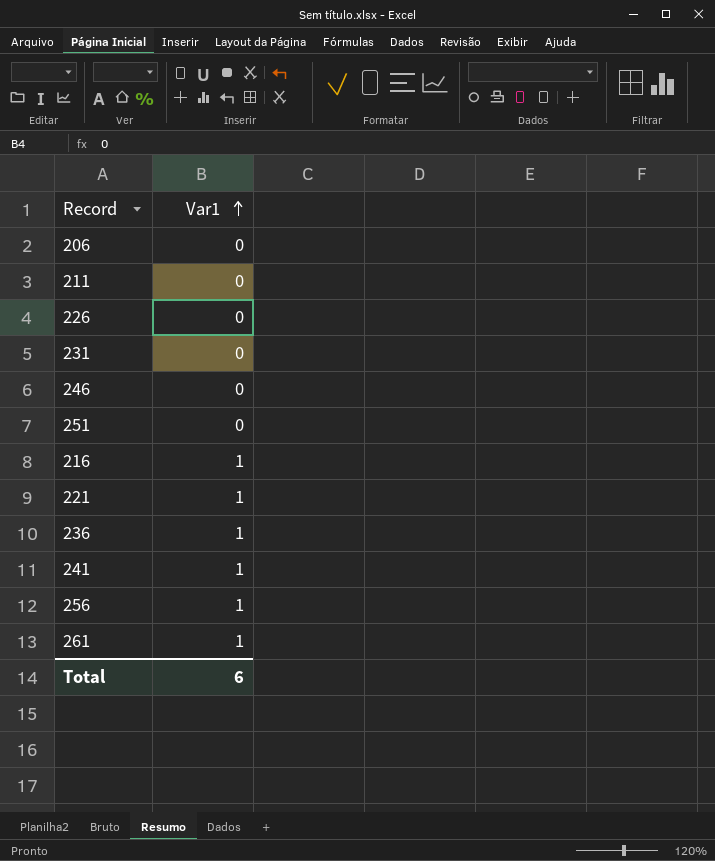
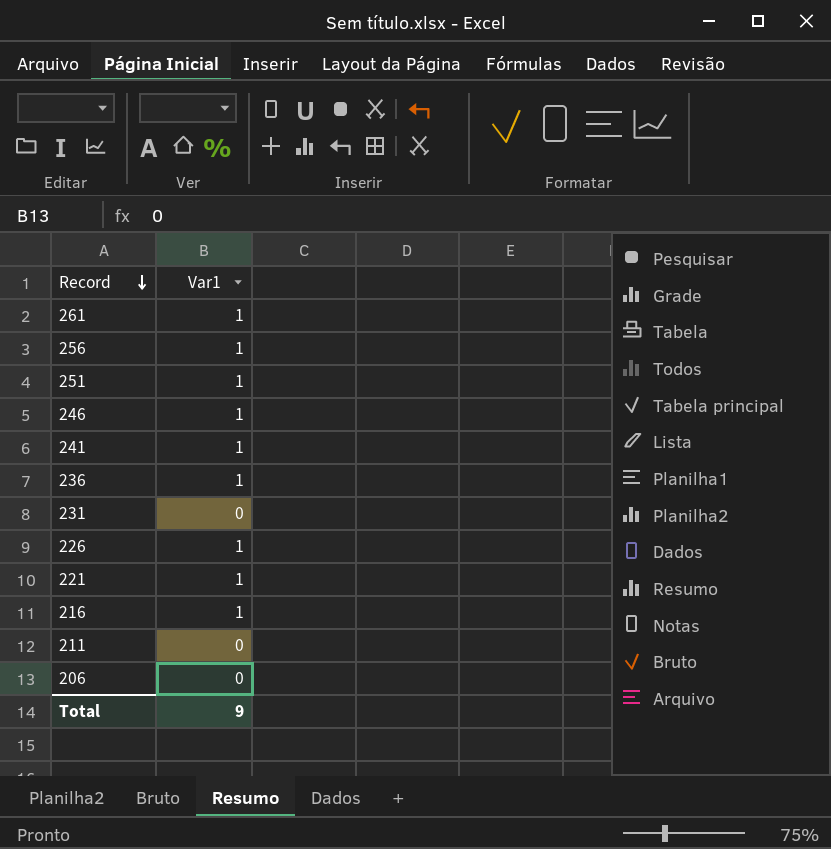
row order: Var1 ascending -> Record descending
251 | Var1: 0 -> 1
246 | Var1: 0 -> 1
226 | Var1: 0 -> 1
Total | Var1: 6 -> 9

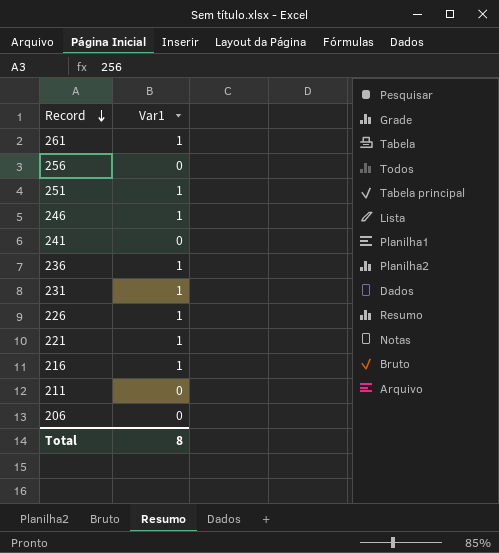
256 | Var1: 1 -> 0
241 | Var1: 1 -> 0
231 | Var1: 0 -> 1
Total | Var1: 9 -> 8

